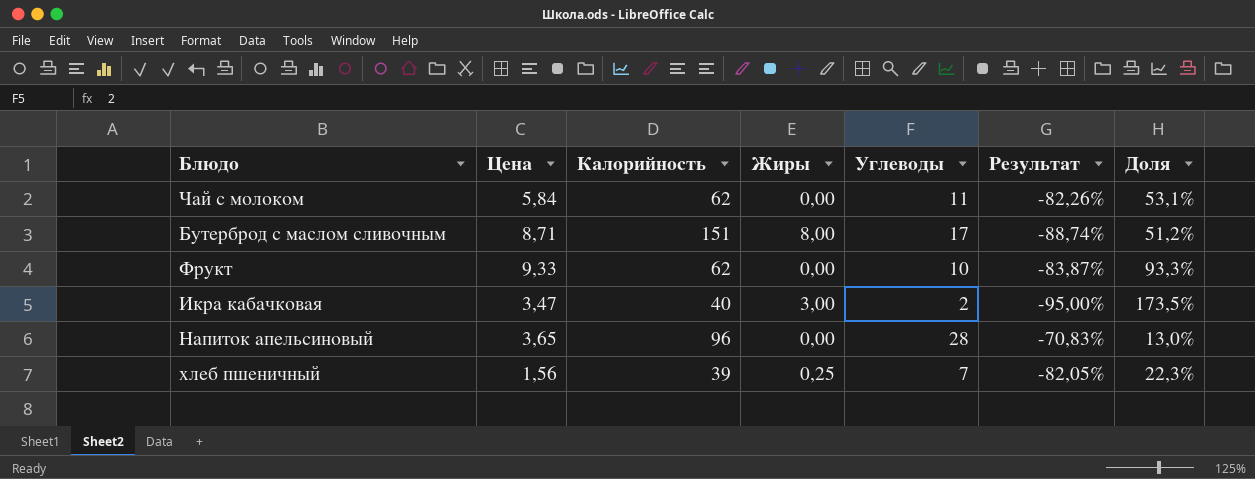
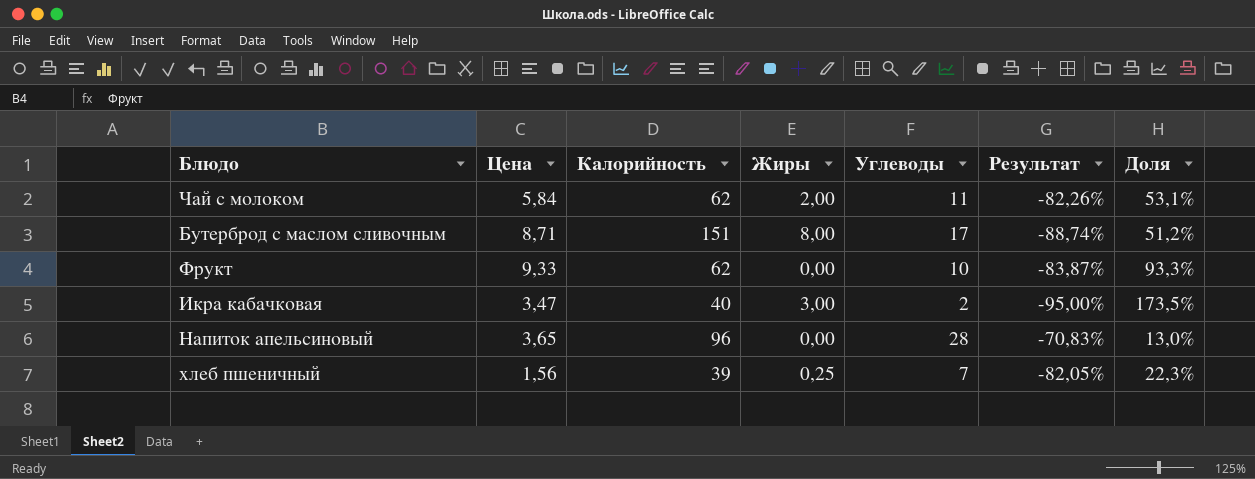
Чай с молоком | Жиры: 0,00 -> 2,00

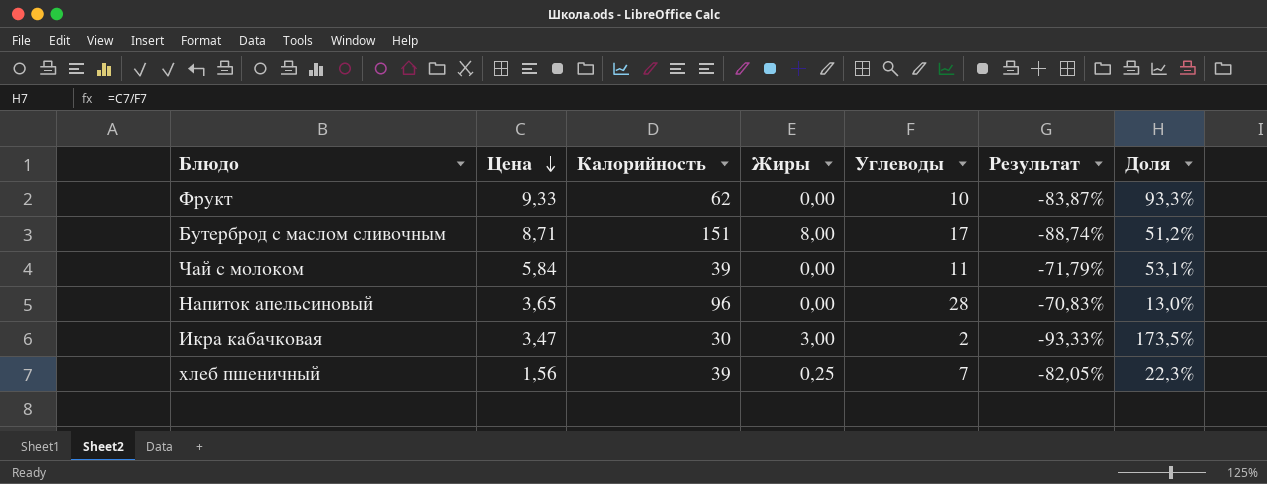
row order: none -> Цена descending
Чай с молоком | Калорийность: 62 -> 39
Чай с молоком | Жиры: 2,00 -> 0,00
Чай с молоком | Результат: -82,26% -> -71,79%
Икра кабачковая | Калорийность: 40 -> 30
Икра кабачковая | Результат: -95,00% -> -93,33%

